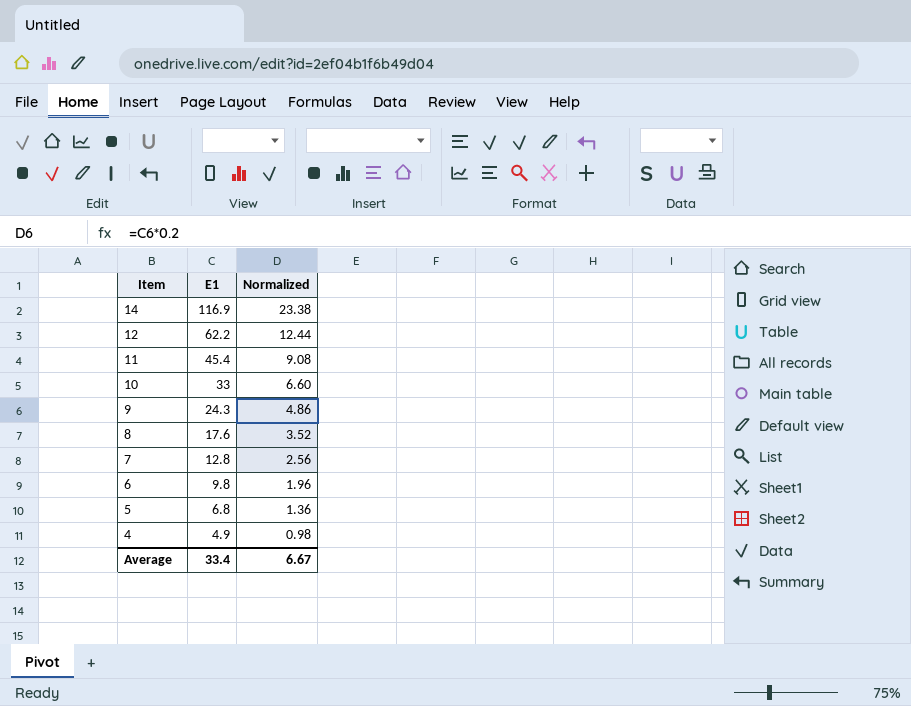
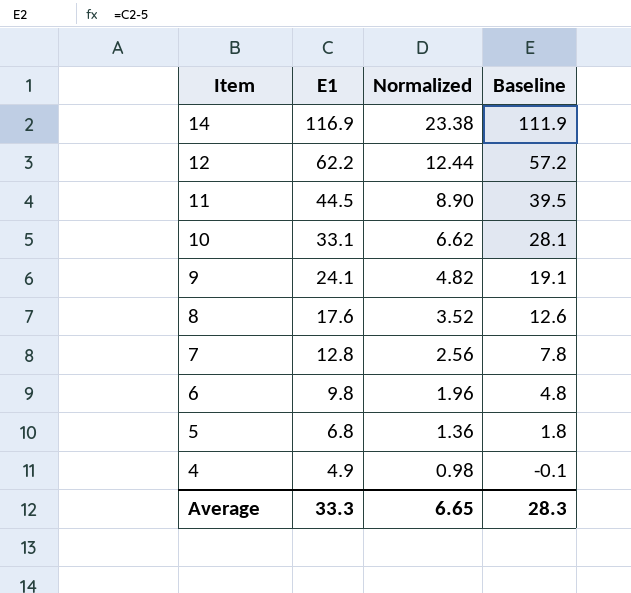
column Baseline | formula: none -> [E1] - 5
11 | E1: 45.4 -> 44.5
11 | Normalized: 9.08 -> 8.90
10 | E1: 33 -> 33.1
10 | Normalized: 6.60 -> 6.62
9 | E1: 24.3 -> 24.1
9 | Normalized: 4.86 -> 4.82
Average | E1: 33.4 -> 33.3
Average | Normalized: 6.67 -> 6.65

